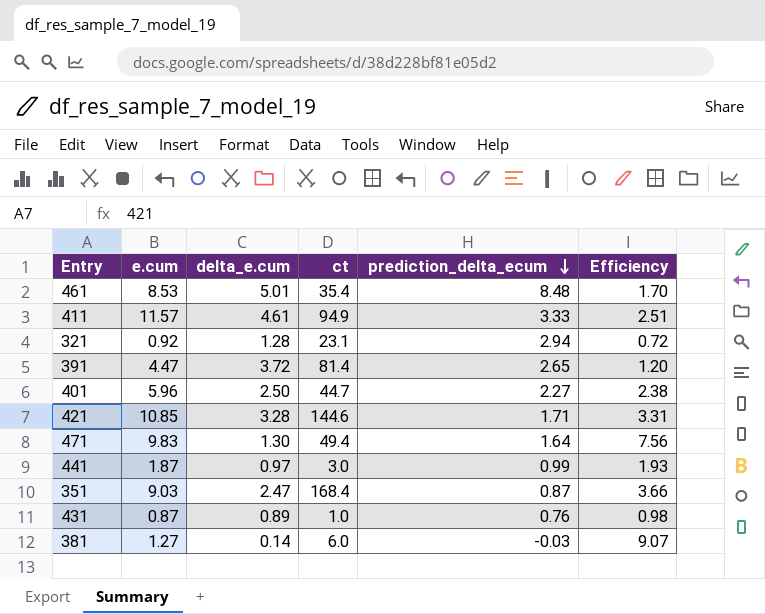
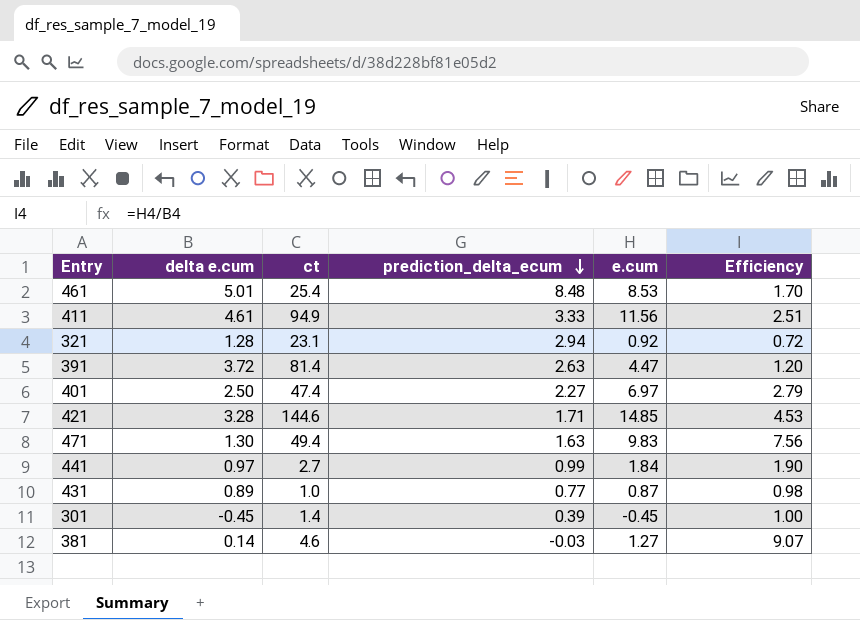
column name: delta_e.cum -> delta e.cum
column e.cum | position: 2 -> 5
row 351: 9.03 | 2.47 | 168.4 | 0.87 | 3.66 -> none
461 | ct: 35.4 -> 25.4
411 | e.cum: 11.57 -> 11.56
391 | prediction_delta_ecum: 2.65 -> 2.63
401 | ct: 44.7 -> 47.4
401 | e.cum: 5.96 -> 6.97
401 | Efficiency: 2.38 -> 2.79
421 | e.cum: 10.85 -> 14.85
421 | Efficiency: 3.31 -> 4.53
471 | prediction_delta_ecum: 1.64 -> 1.63
441 | ct: 3.0 -> 2.7
441 | e.cum: 1.87 -> 1.84
441 | Efficiency: 1.93 -> 1.90
431 | prediction_delta_ecum: 0.76 -> 0.77
row 301: none -> -0.45 | 1.4 | 0.39 | -0.45 | 1.00
381 | ct: 6.0 -> 4.6

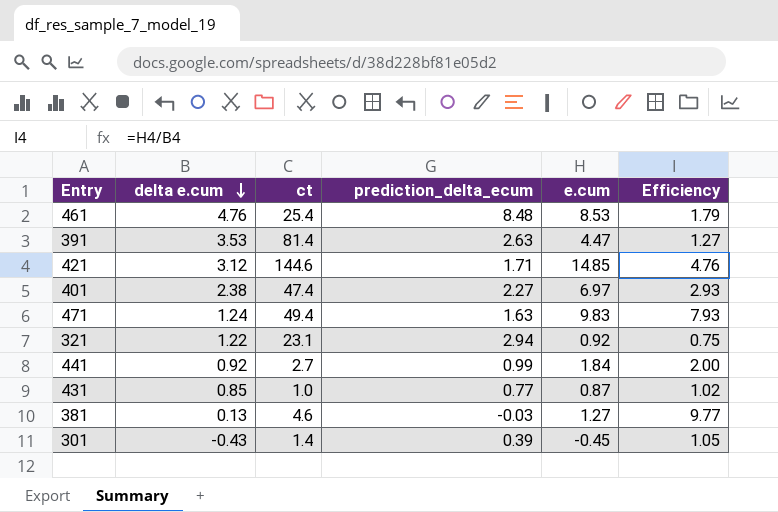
row order: prediction_delta_ecum descending -> delta e.cum descending
row 411: 4.61 | 94.9 | 3.33 | 11.56 | 2.51 -> none
461 | delta e.cum: 5.01 -> 4.76
461 | Efficiency: 1.70 -> 1.79
391 | delta e.cum: 3.72 -> 3.53
391 | Efficiency: 1.20 -> 1.27
421 | delta e.cum: 3.28 -> 3.12
421 | Efficiency: 4.53 -> 4.76
401 | delta e.cum: 2.50 -> 2.38
401 | Efficiency: 2.79 -> 2.93
471 | delta e.cum: 1.30 -> 1.24
471 | Efficiency: 7.56 -> 7.93
321 | delta e.cum: 1.28 -> 1.22
321 | Efficiency: 0.72 -> 0.75
441 | delta e.cum: 0.97 -> 0.92
441 | Efficiency: 1.90 -> 2.00
431 | delta e.cum: 0.89 -> 0.85
431 | Efficiency: 0.98 -> 1.02
381 | delta e.cum: 0.14 -> 0.13
381 | Efficiency: 9.07 -> 9.77
301 | delta e.cum: -0.45 -> -0.43
301 | Efficiency: 1.00 -> 1.05

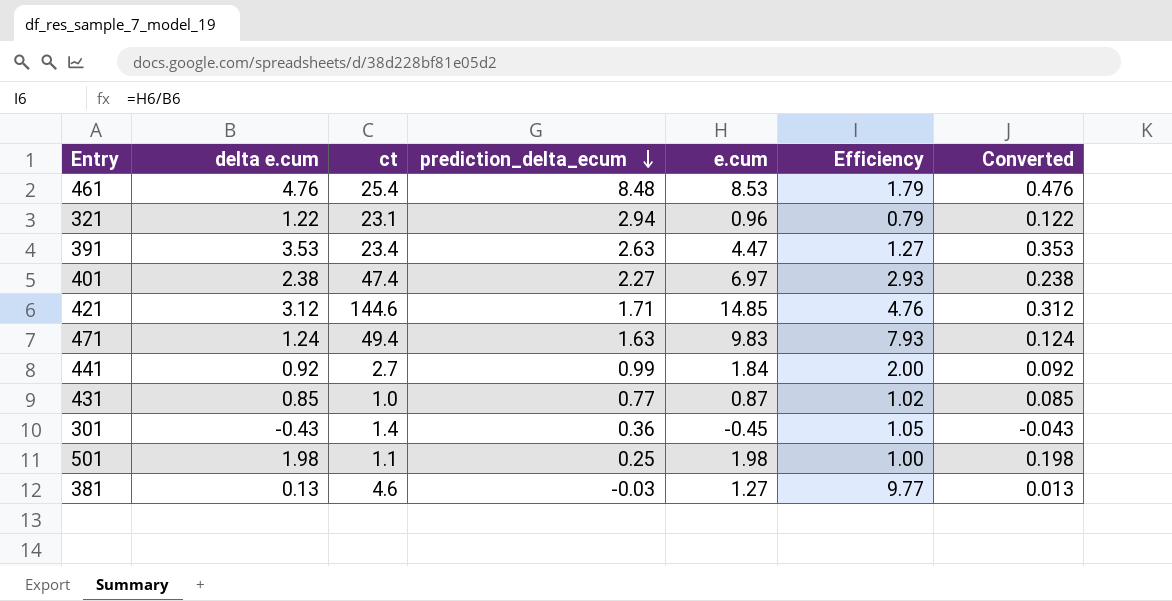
row order: delta e.cum descending -> prediction_delta_ecum descending
column Converted | formula: none -> [delta e.cum] * 0.1
321 | e.cum: 0.92 -> 0.96
321 | Efficiency: 0.75 -> 0.79
391 | ct: 81.4 -> 23.4
301 | prediction_delta_ecum: 0.39 -> 0.36
row 501: none -> 1.98 | 1.1 | 0.25 | 1.98 | 1.00 | 0.198

